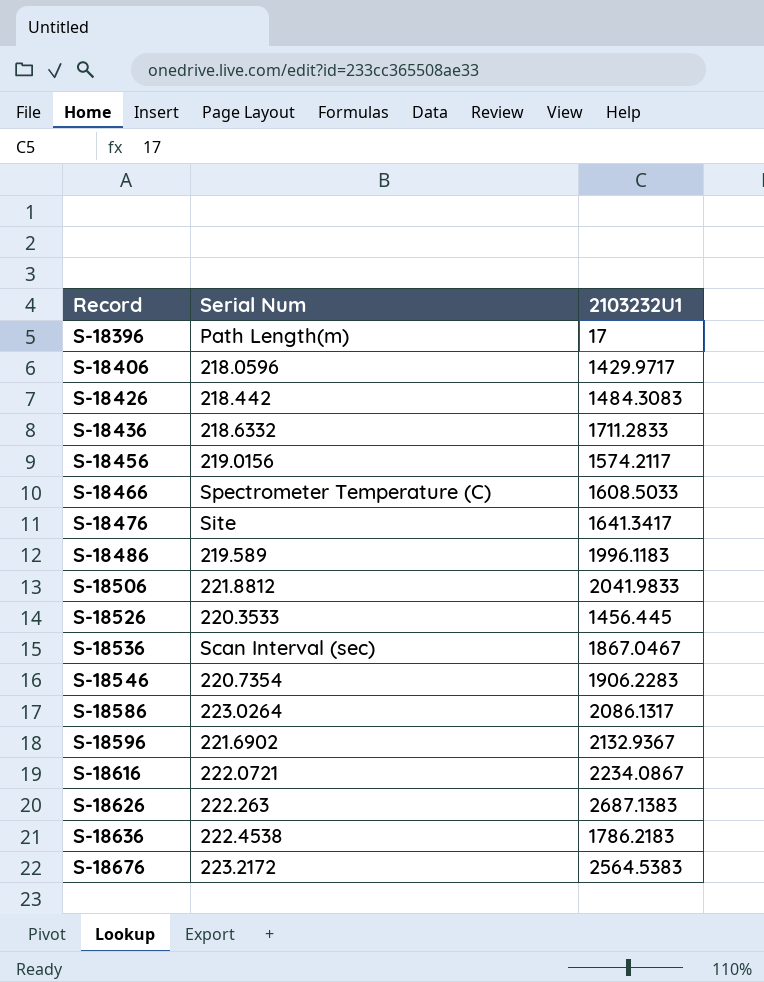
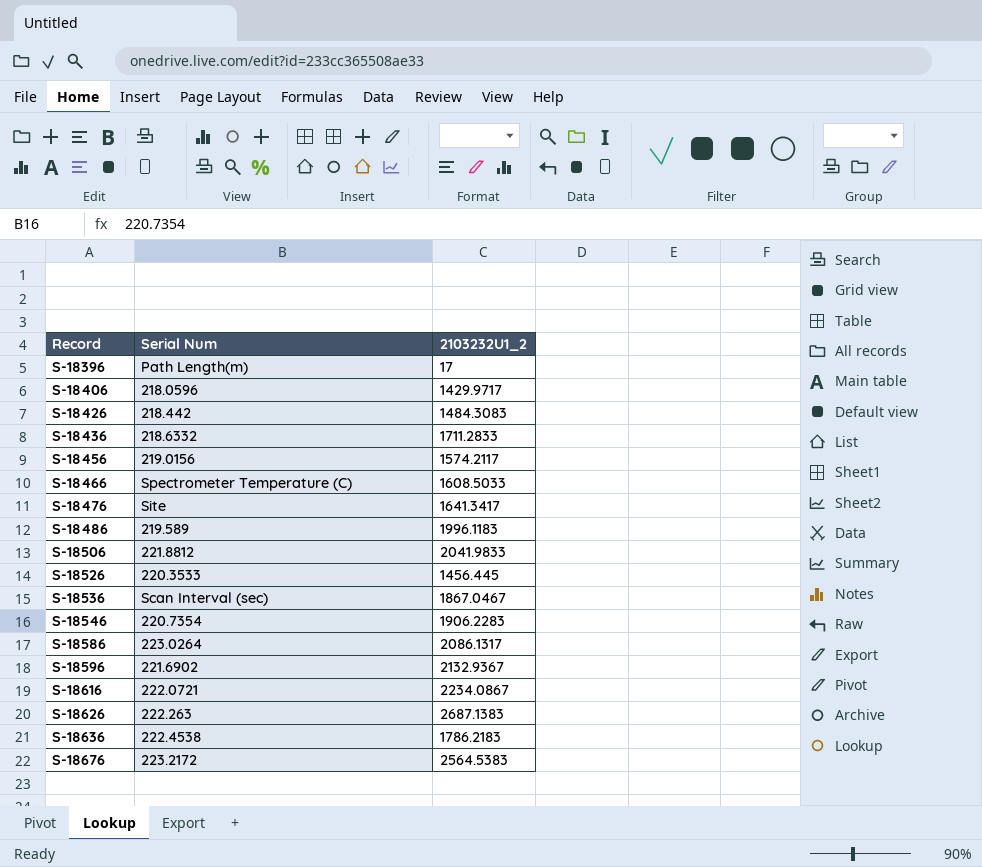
column name: 2103232U1 -> 2103232U1_2

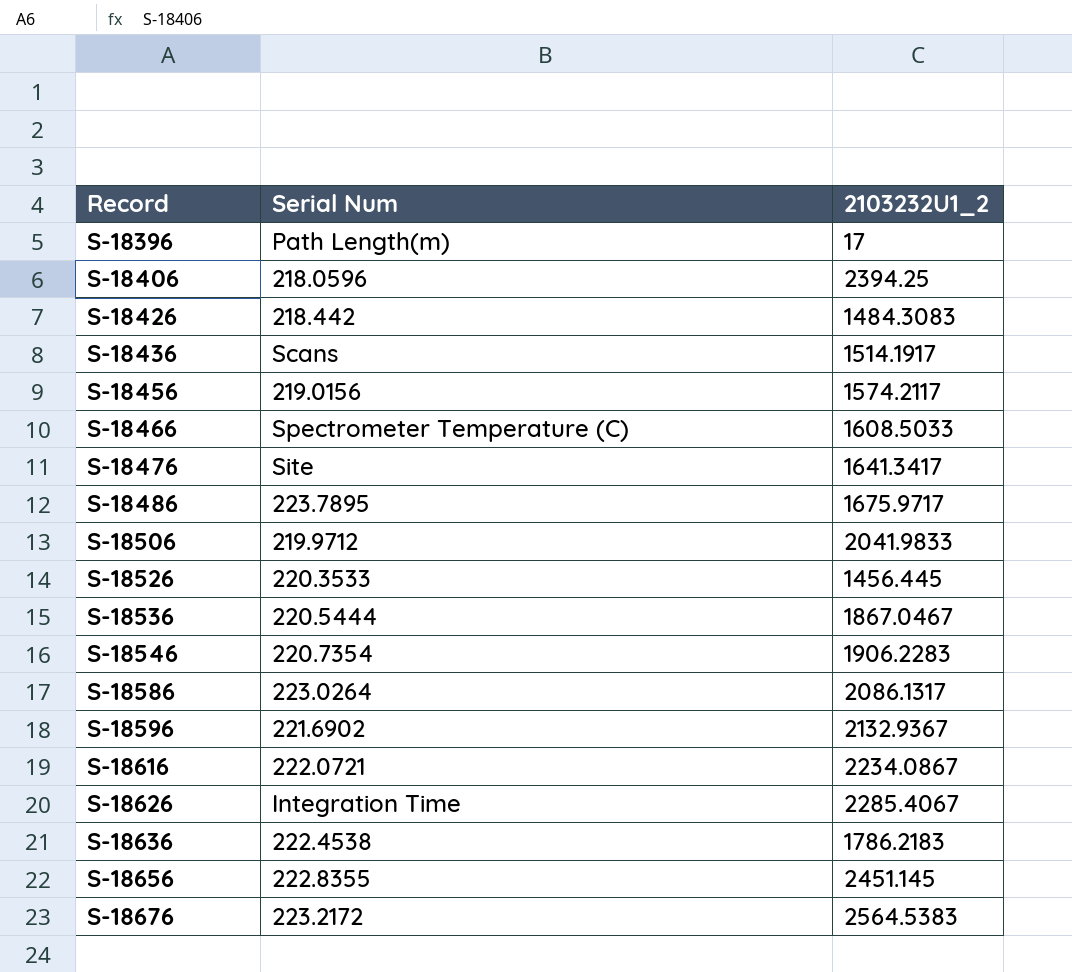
S-18406 | 2103232U1_2: 1429.9717 -> 2394.25
S-18436 | Serial Num: 218.6332 -> Scans
S-18436 | 2103232U1_2: 1711.2833 -> 1514.1917
S-18486 | Serial Num: 219.589 -> 223.7895
S-18486 | 2103232U1_2: 1996.1183 -> 1675.9717
S-18506 | Serial Num: 221.8812 -> 219.9712
S-18536 | Serial Num: Scan Interval (sec) -> 220.5444
S-18626 | Serial Num: 222.263 -> Integration Time
S-18626 | 2103232U1_2: 2687.1383 -> 2285.4067
row S-18656: none -> 222.8355 | 2451.145

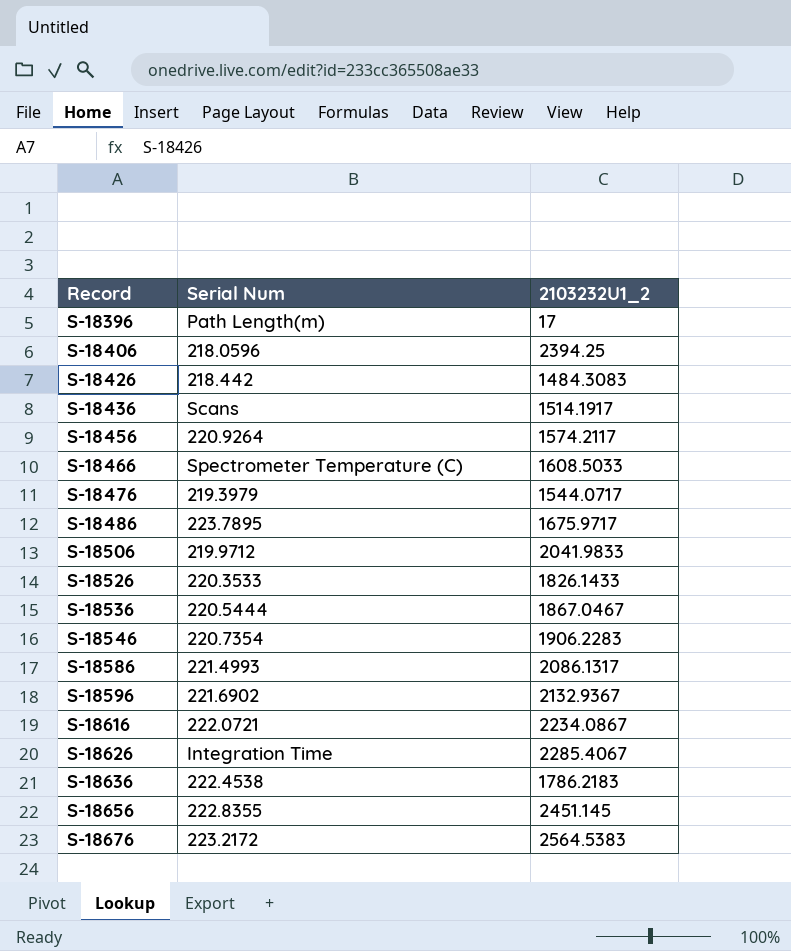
S-18456 | Serial Num: 219.0156 -> 220.9264
S-18476 | Serial Num: Site -> 219.3979
S-18476 | 2103232U1_2: 1641.3417 -> 1544.0717
S-18526 | 2103232U1_2: 1456.445 -> 1826.1433
S-18586 | Serial Num: 223.0264 -> 221.4993

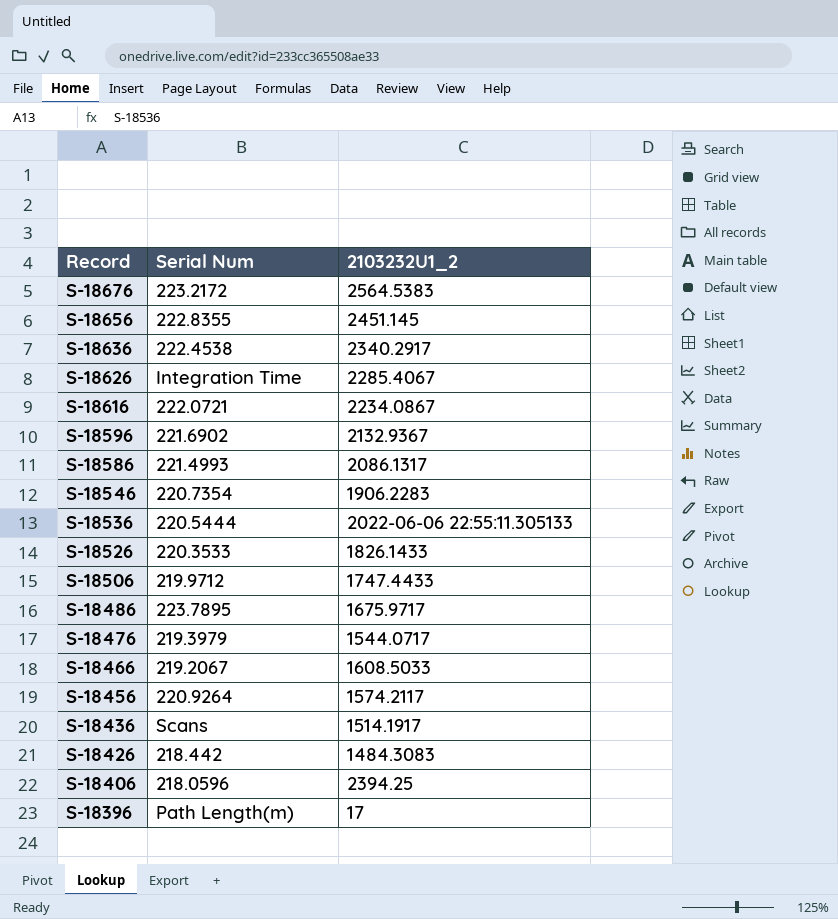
row order: Record ascending -> Record descending
S-18636 | 2103232U1_2: 1786.2183 -> 2340.2917
S-18536 | 2103232U1_2: 1867.0467 -> 2022-06-06 22:55:11.305133
S-18506 | 2103232U1_2: 2041.9833 -> 1747.4433
S-18466 | Serial Num: Spectrometer Temperature (C) -> 219.2067

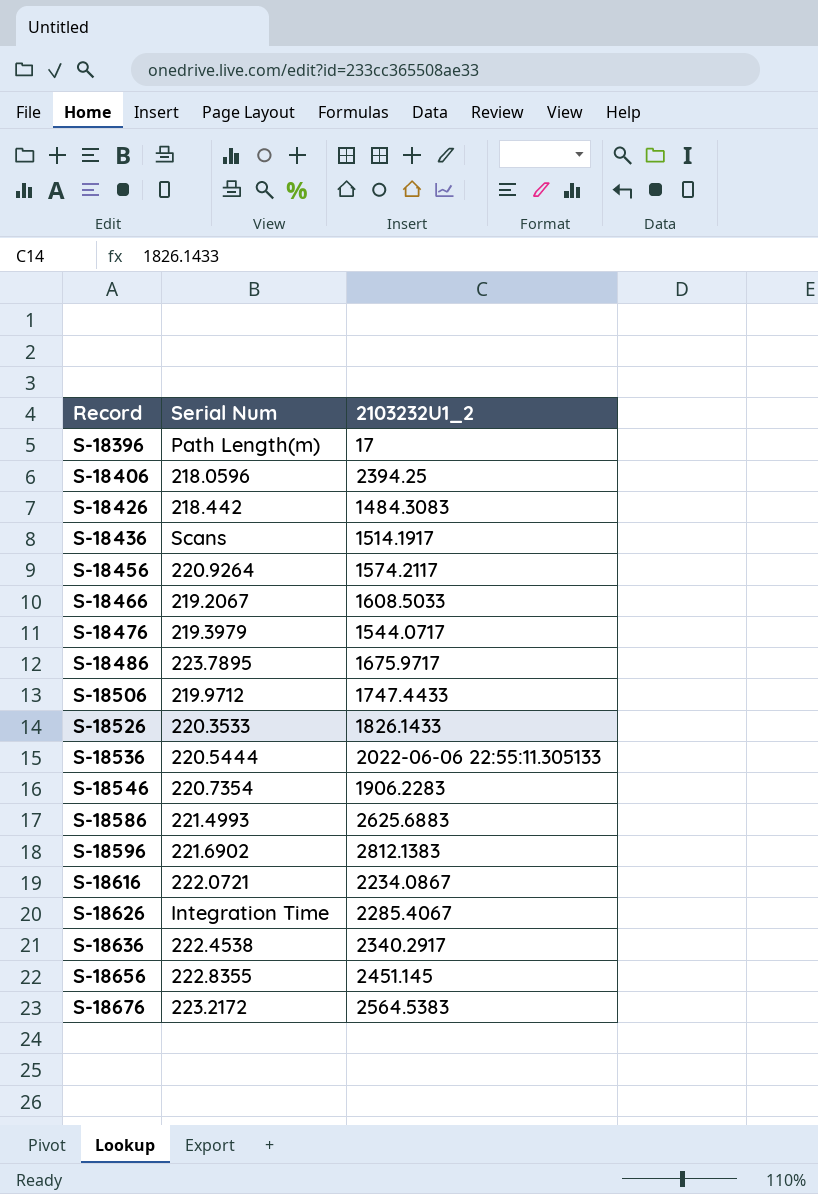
row order: Record descending -> Record ascending
S-18586 | 2103232U1_2: 2086.1317 -> 2625.6883
S-18596 | 2103232U1_2: 2132.9367 -> 2812.1383

